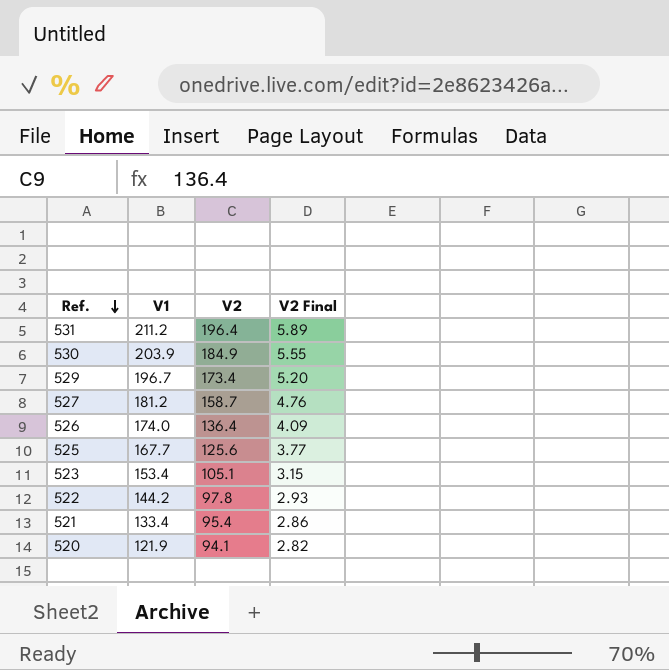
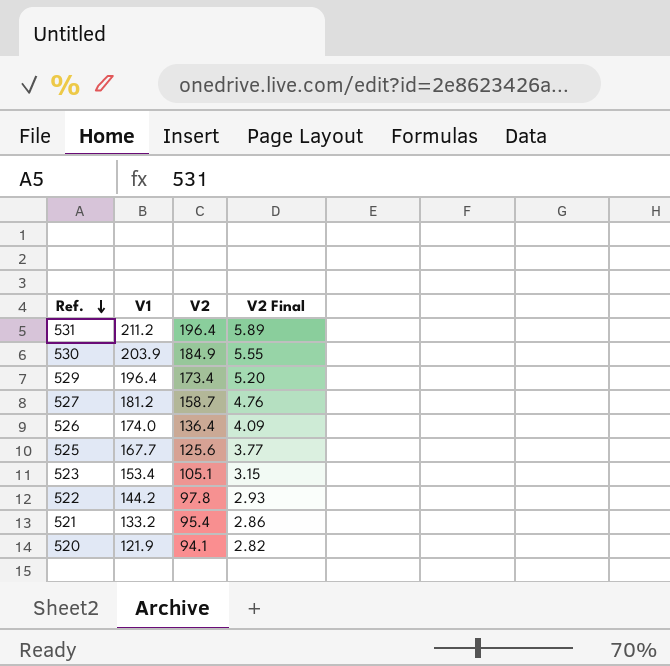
529 | V1: 196.7 -> 196.4
521 | V1: 133.4 -> 133.2

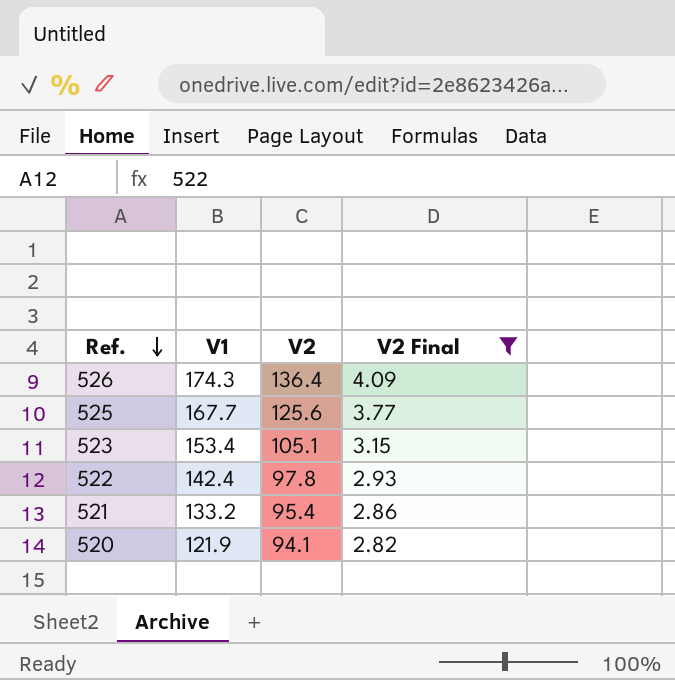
filter: none -> V2 Final <= 4.09
526 | V1: 174.0 -> 174.3
522 | V1: 144.2 -> 142.4

